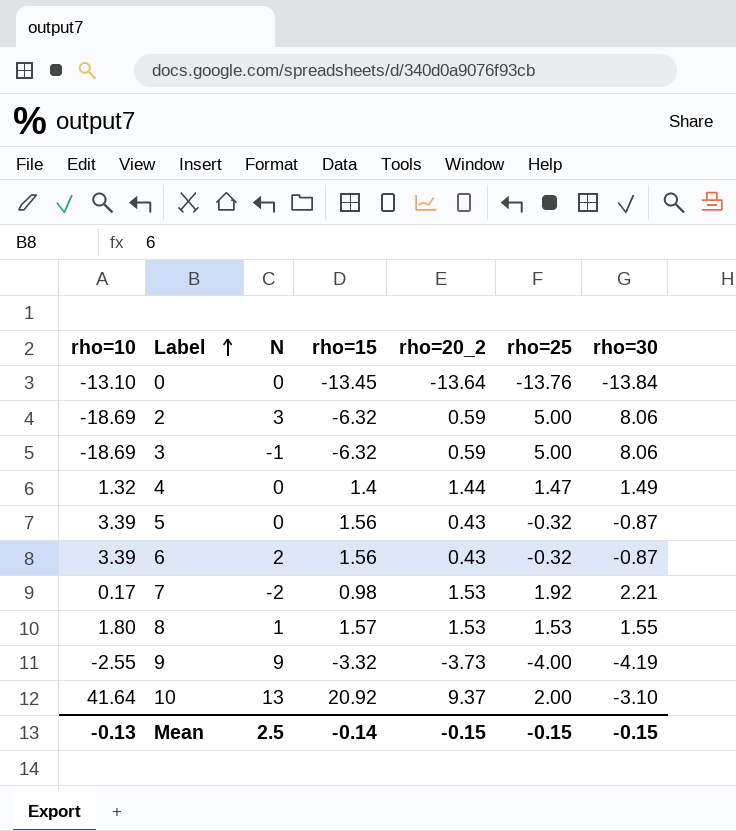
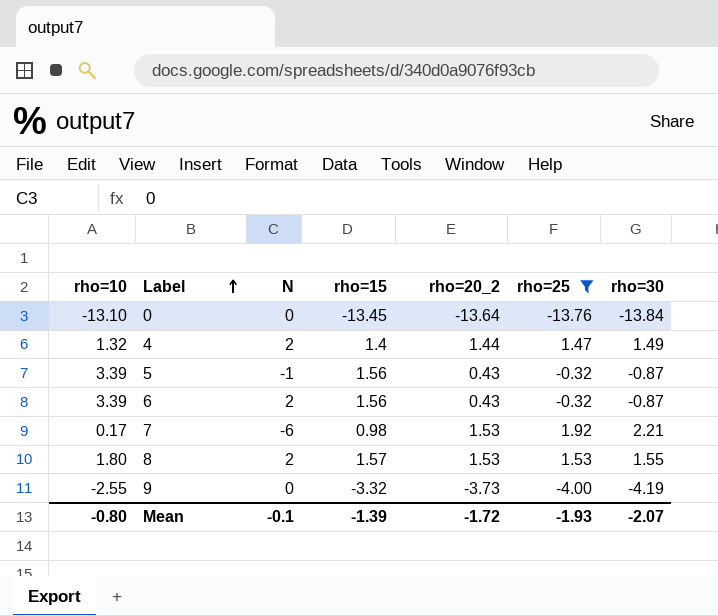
filter: none -> rho=25 <= 1.92
4 | N: 0 -> 2
5 | N: 0 -> -1
7 | N: -2 -> -6
8 | N: 1 -> 2
9 | N: 9 -> 0
Mean | rho=10: -0.13 -> -0.80
Mean | N: 2.5 -> -0.1
Mean | rho=15: -0.14 -> -1.39
Mean | rho=20_2: -0.15 -> -1.72
Mean | rho=25: -0.15 -> -1.93
Mean | rho=30: -0.15 -> -2.07

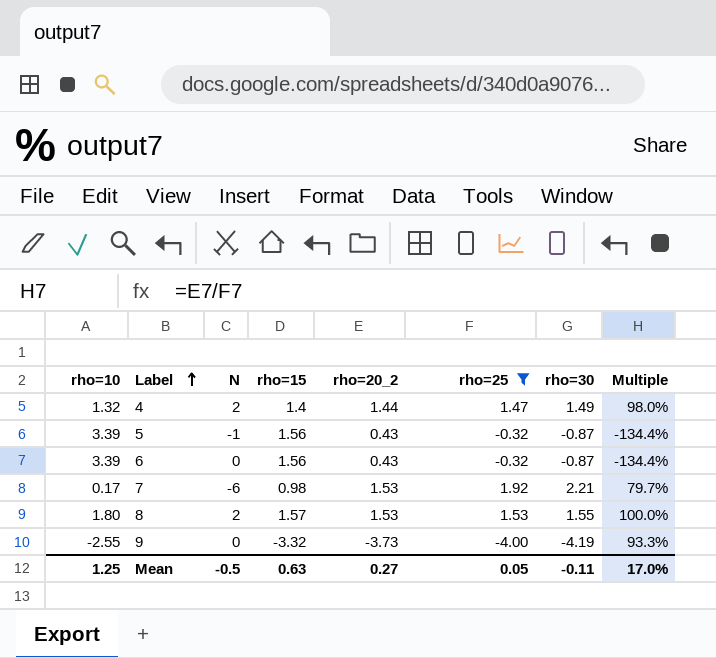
column Multiple | formula: none -> [rho=20_2] / [rho=25]
row 0: -13.10 | 0 | -13.45 | -13.64 | -13.76 | -13.84 -> none
6 | N: 2 -> 0
Mean | rho=10: -0.80 -> 1.25
Mean | N: -0.1 -> -0.5
Mean | rho=15: -1.39 -> 0.63
Mean | rho=20_2: -1.72 -> 0.27
Mean | rho=25: -1.93 -> 0.05
Mean | rho=30: -2.07 -> -0.11

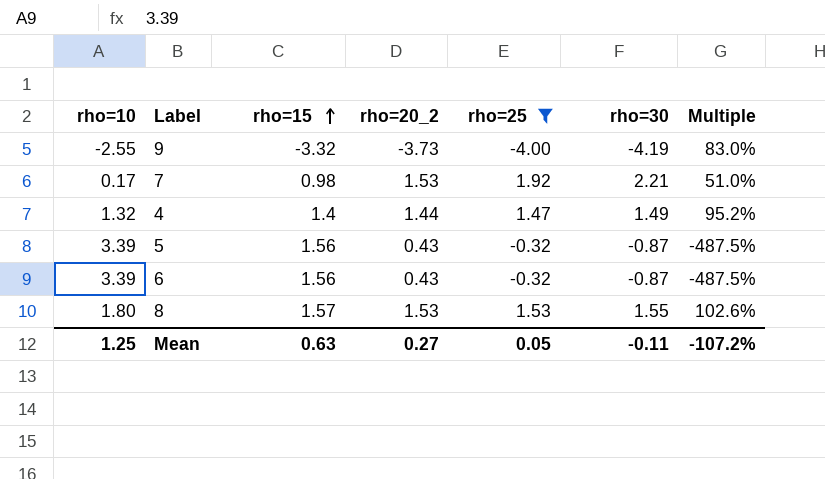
row order: Label ascending -> rho=15 ascending
column N | position: 3 -> none
column Multiple | formula: [rho=20_2] / [rho=25] -> [rho=15] / [rho=25]
Mean | Multiple: 17.0% -> -107.2%

